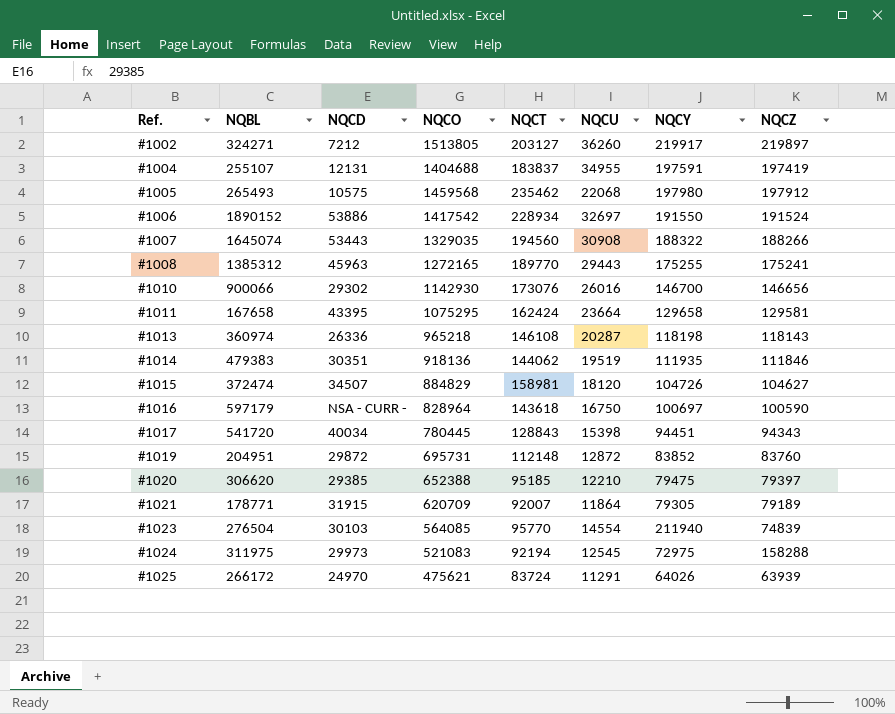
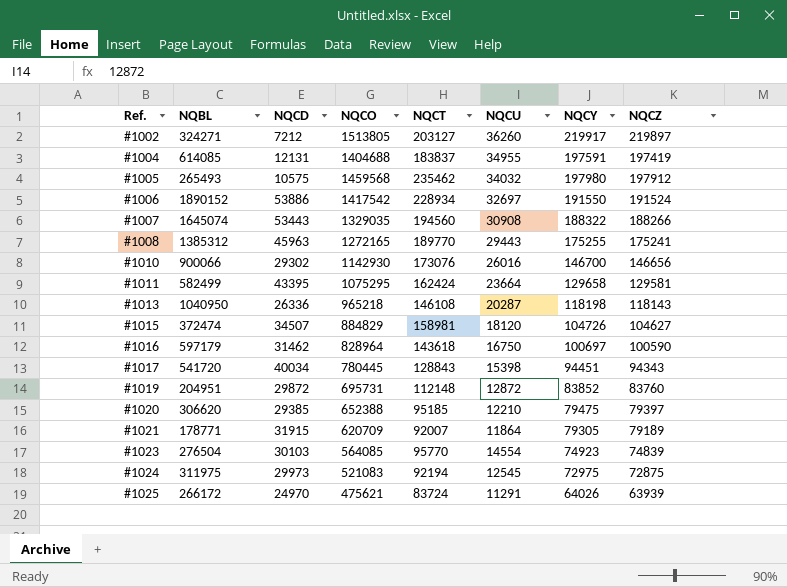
row #1014: 479383 | 30351 | 918136 | 144062 | 19519 | 111935 | 111846 -> none
#1004 | NQBL: 255107 -> 614085
#1005 | NQCU: 22068 -> 34032
#1011 | NQBL: 167658 -> 582499
#1013 | NQBL: 360974 -> 1040950
#1016 | NQCD: NSA - CURR - -> 31462
#1023 | NQCY: 211940 -> 74923
#1024 | NQCZ: 158288 -> 72875

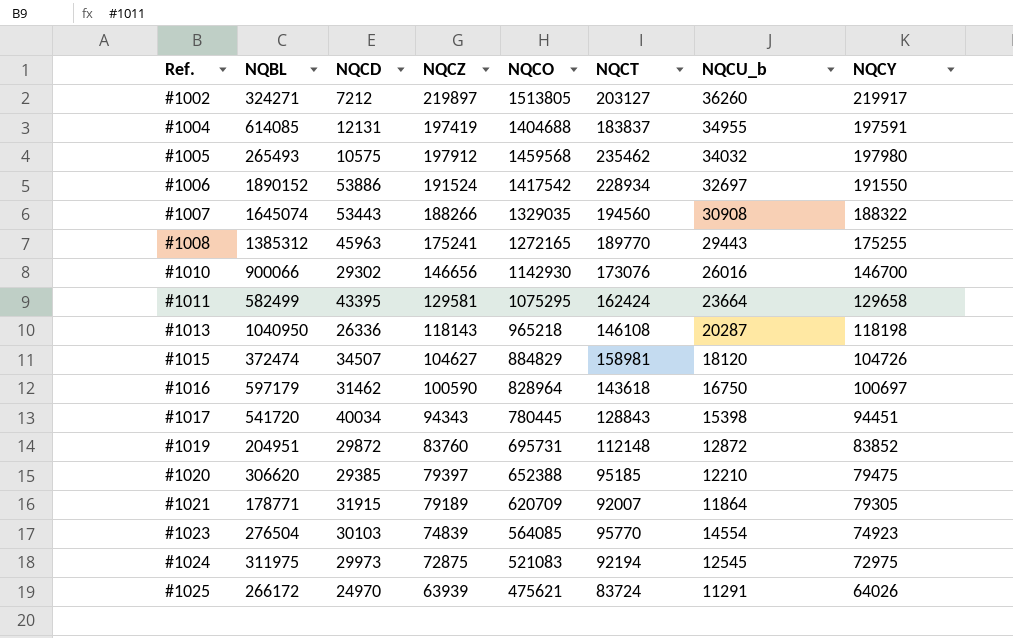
column NQCZ | position: 8 -> 4
column name: NQCU -> NQCU_b

